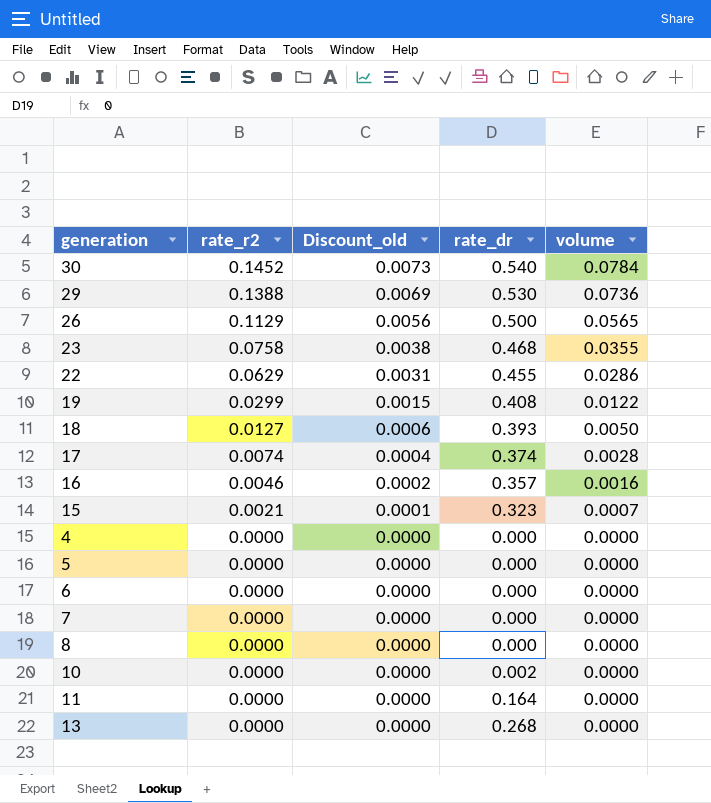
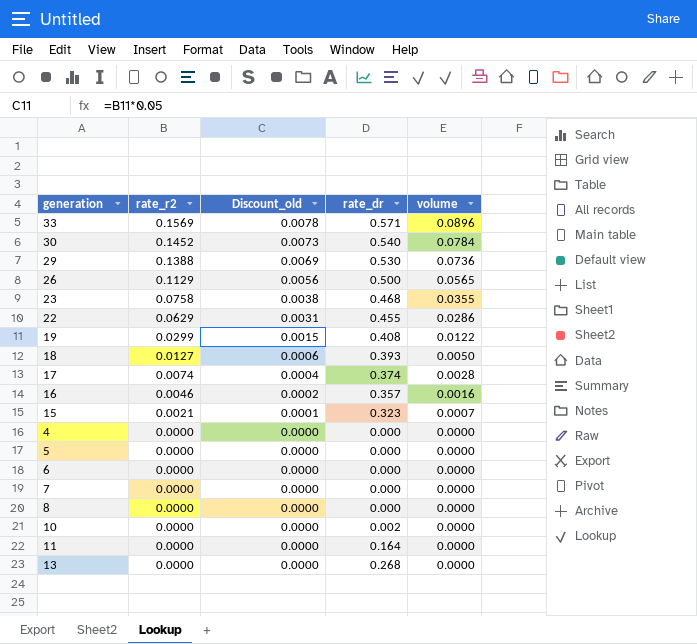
row 33: none -> 0.1569 | 0.0078 | 0.571 | 0.0896

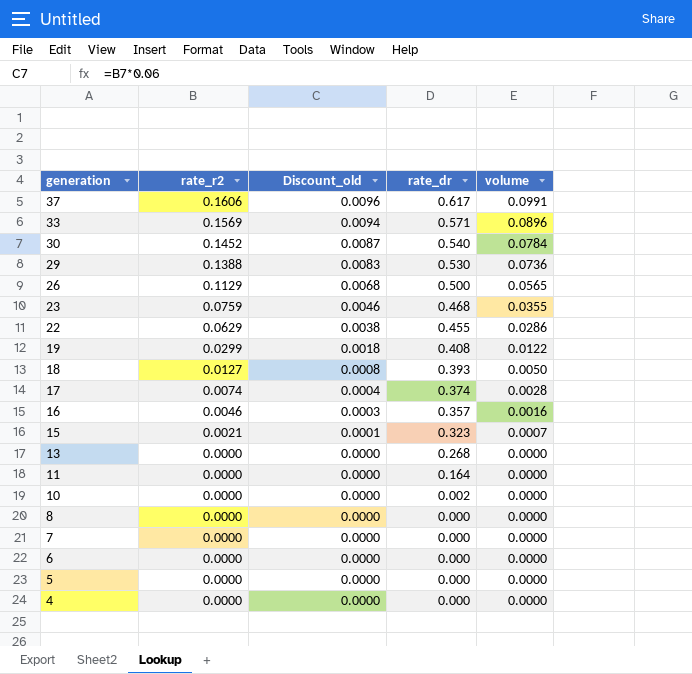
row order: rate_r2 descending -> generation descending
column Discount_old | formula: [rate_r2] * 0.05 -> [rate_r2] * 0.06
row 37: none -> 0.1606 | 0.0096 | 0.617 | 0.0991
23 | rate_r2: 0.0758 -> 0.0759

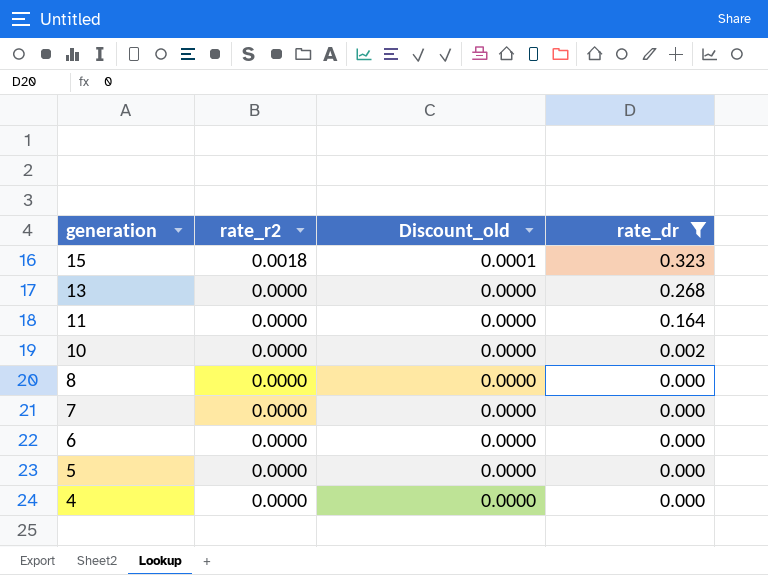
filter: none -> rate_dr <= 0.323
column volume | formula: [rate_r2] * [rate_dr] -> none
15 | rate_r2: 0.0021 -> 0.0018

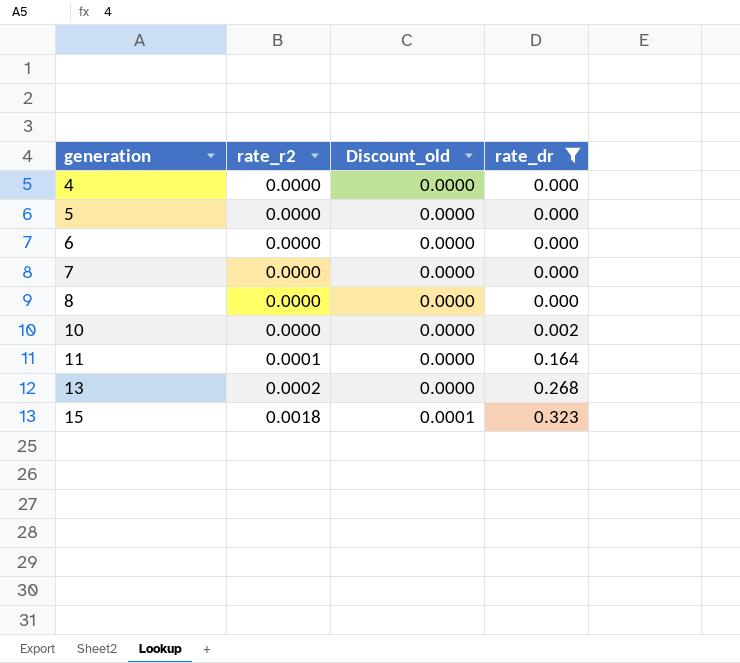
row order: generation descending -> generation ascending
11 | rate_r2: 0.0000 -> 0.0001
13 | rate_r2: 0.0000 -> 0.0002

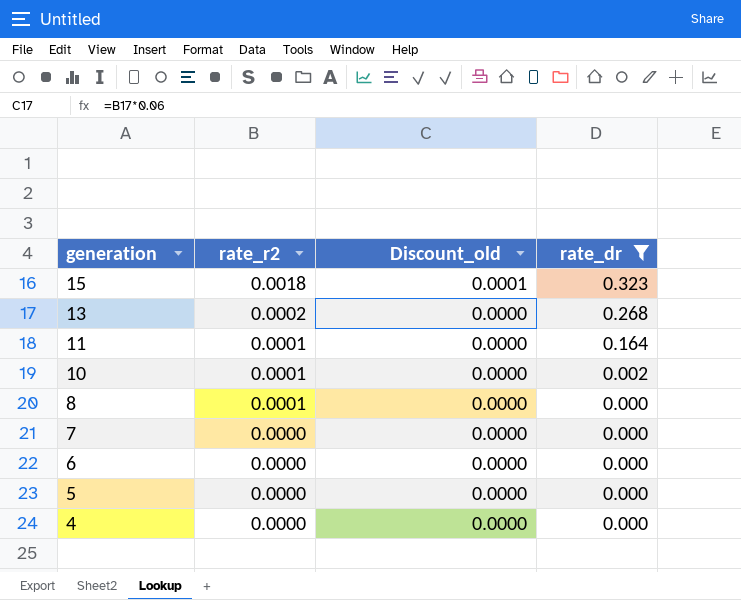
row order: generation ascending -> generation descending
10 | rate_r2: 0.0000 -> 0.0001
8 | rate_r2: 0.0000 -> 0.0001

